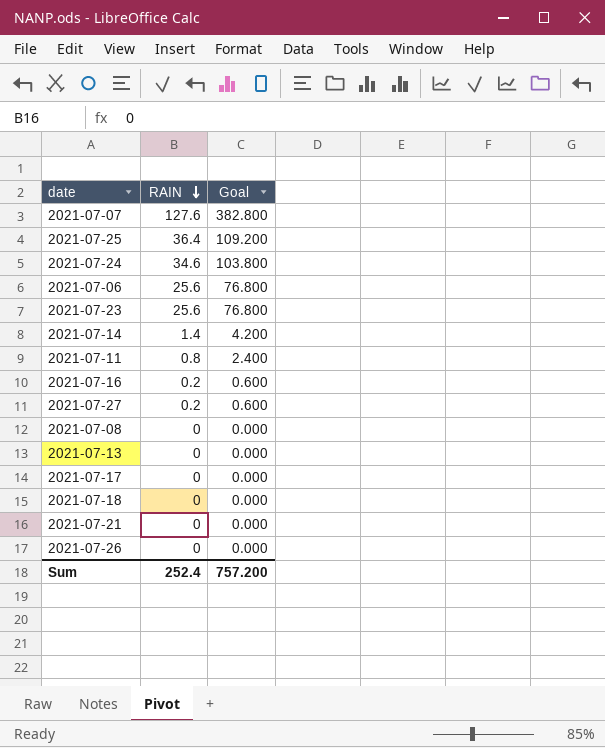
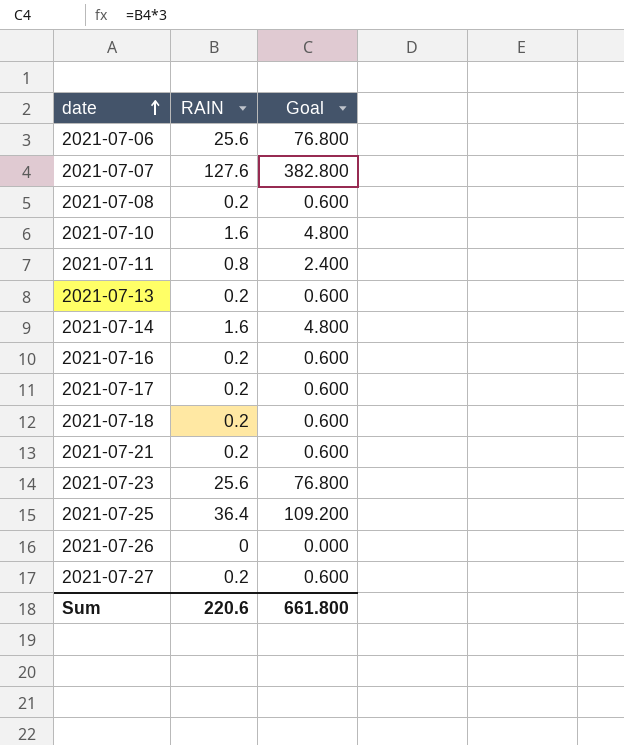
row order: RAIN descending -> date ascending
row 2021-07-24: 34.6 | 103.800 -> none
2021-07-08 | RAIN: 0 -> 0.2
2021-07-08 | Goal: 0.000 -> 0.600
row 2021-07-10: none -> 1.6 | 4.800
2021-07-13 | RAIN: 0 -> 0.2
2021-07-13 | Goal: 0.000 -> 0.600
2021-07-14 | RAIN: 1.4 -> 1.6
2021-07-14 | Goal: 4.200 -> 4.800
2021-07-17 | RAIN: 0 -> 0.2
2021-07-17 | Goal: 0.000 -> 0.600
2021-07-18 | RAIN: 0 -> 0.2
2021-07-18 | Goal: 0.000 -> 0.600
2021-07-21 | RAIN: 0 -> 0.2
2021-07-21 | Goal: 0.000 -> 0.600
Sum | RAIN: 252.4 -> 220.6
Sum | Goal: 757.200 -> 661.800

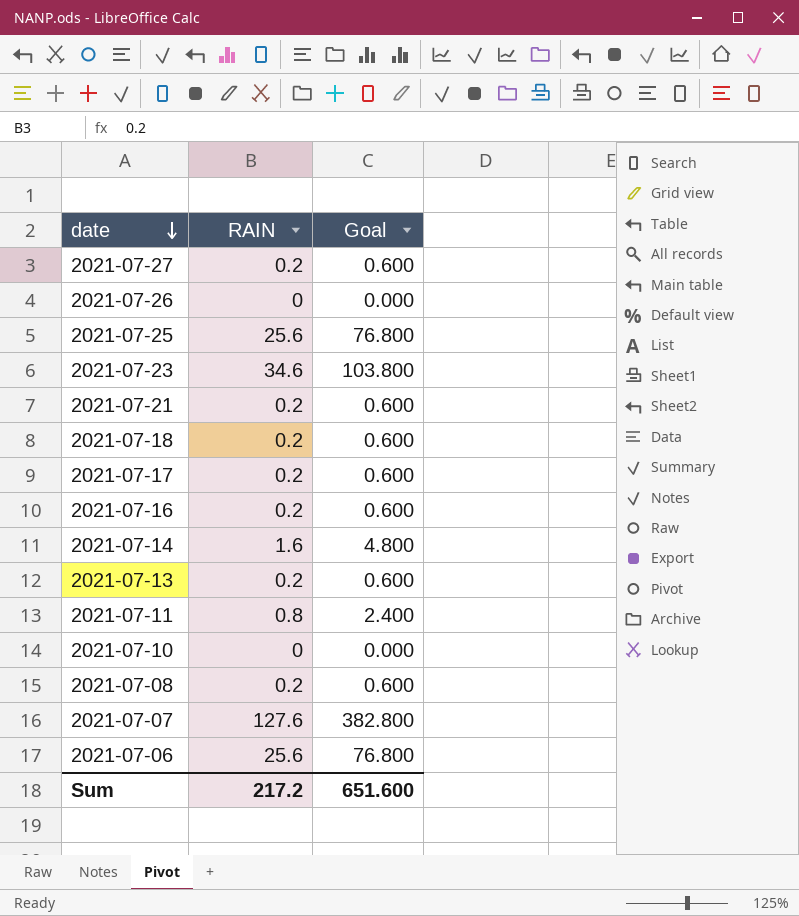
row order: date ascending -> date descending
2021-07-25 | RAIN: 36.4 -> 25.6
2021-07-25 | Goal: 109.200 -> 76.800
2021-07-23 | RAIN: 25.6 -> 34.6
2021-07-23 | Goal: 76.800 -> 103.800
2021-07-10 | RAIN: 1.6 -> 0
2021-07-10 | Goal: 4.800 -> 0.000
Sum | RAIN: 220.6 -> 217.2
Sum | Goal: 661.800 -> 651.600

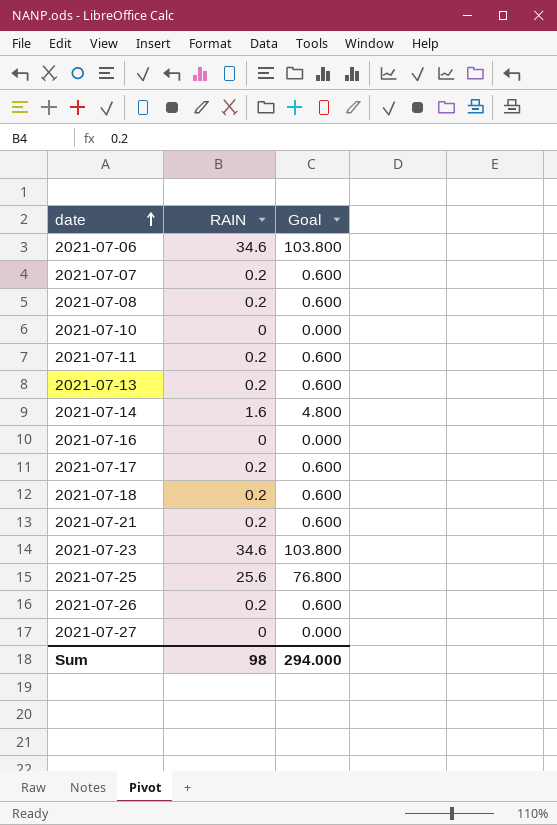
row order: date descending -> date ascending
2021-07-06 | RAIN: 25.6 -> 34.6
2021-07-06 | Goal: 76.800 -> 103.800
2021-07-07 | RAIN: 127.6 -> 0.2
2021-07-07 | Goal: 382.800 -> 0.600
2021-07-11 | RAIN: 0.8 -> 0.2
2021-07-11 | Goal: 2.400 -> 0.600
2021-07-16 | RAIN: 0.2 -> 0
2021-07-16 | Goal: 0.600 -> 0.000
2021-07-26 | RAIN: 0 -> 0.2
2021-07-26 | Goal: 0.000 -> 0.600
2021-07-27 | RAIN: 0.2 -> 0
2021-07-27 | Goal: 0.600 -> 0.000
Sum | RAIN: 217.2 -> 98
Sum | Goal: 651.600 -> 294.000

